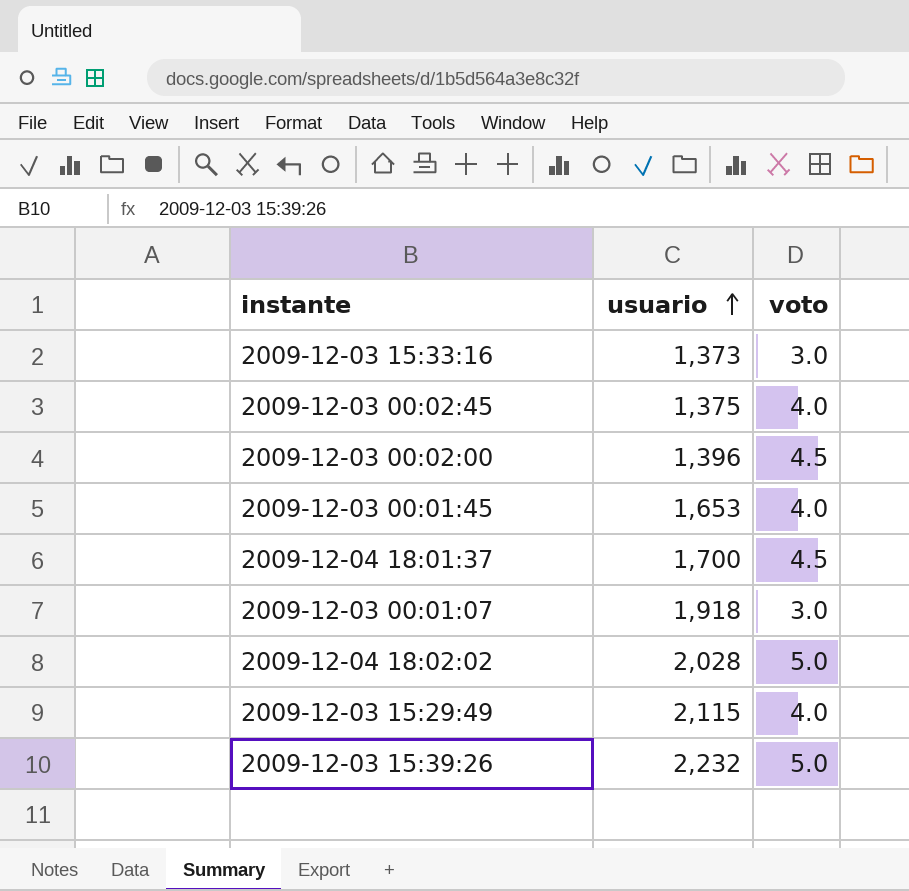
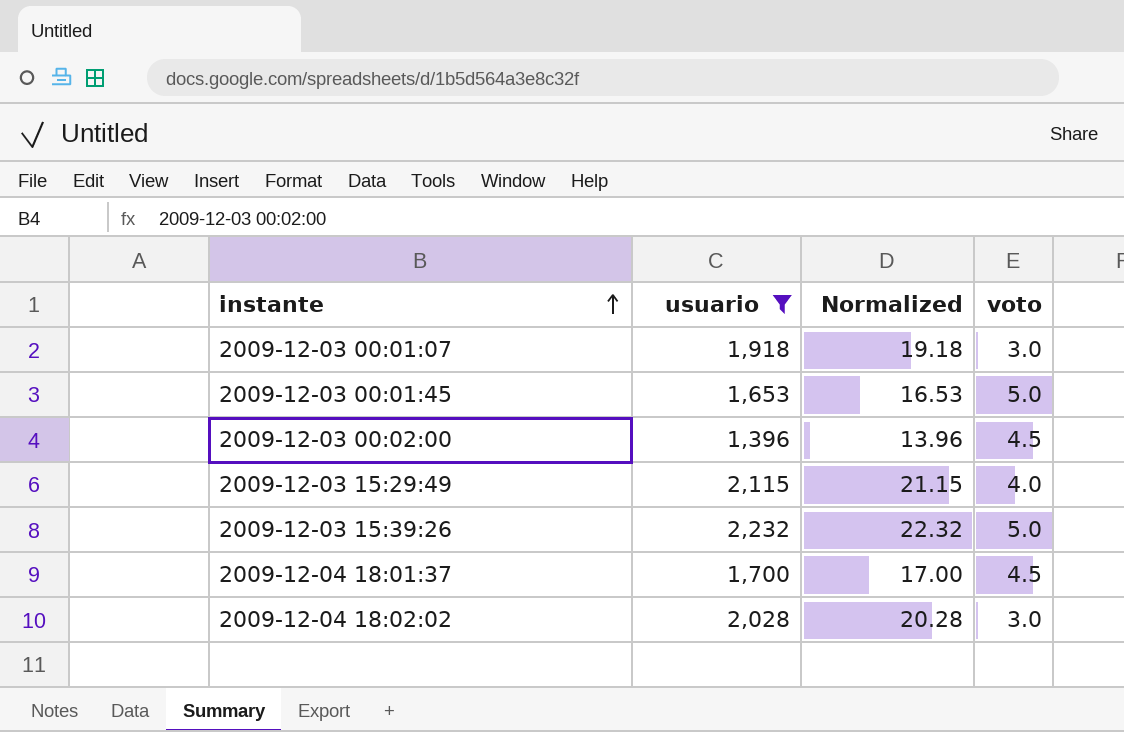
filter: none -> usuario >= 1,396
row order: usuario ascending -> instante ascending
column Normalized | formula: none -> [usuario] * 0.01
2009-12-03 00:01:45 | voto: 4.0 -> 5.0
2009-12-04 18:02:02 | voto: 5.0 -> 3.0

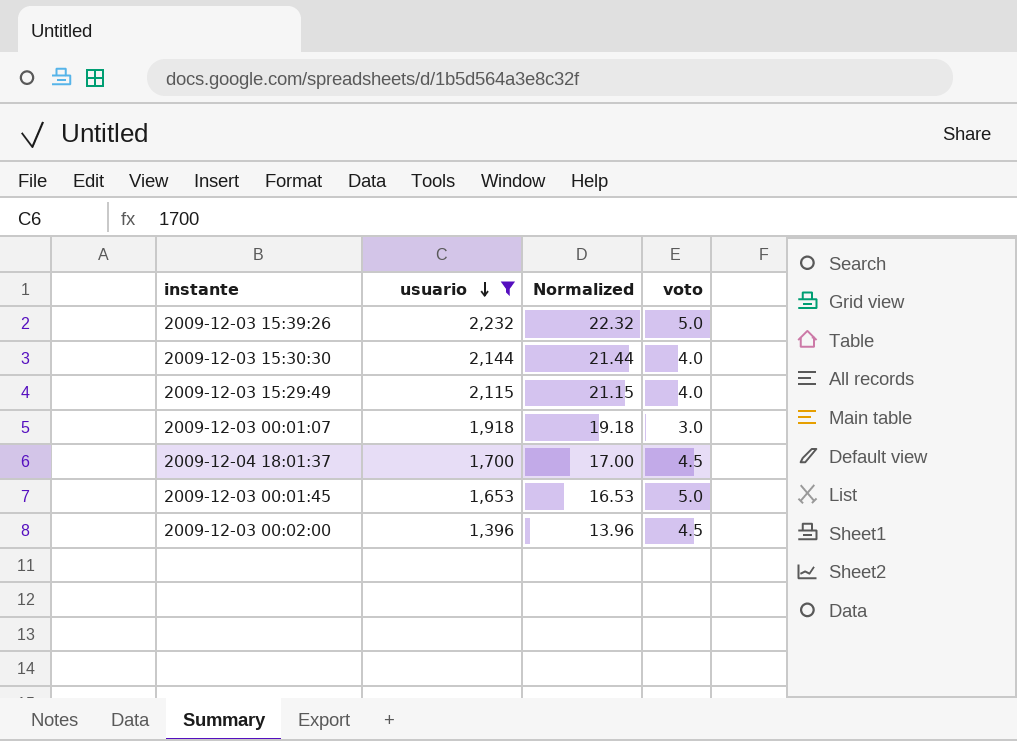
row order: instante ascending -> usuario descending
row 2009-12-04 18:02:02: 2,028 | 20.28 | 3.0 -> none
row 2009-12-03 15:30:30: none -> 2,144 | 21.44 | 4.0

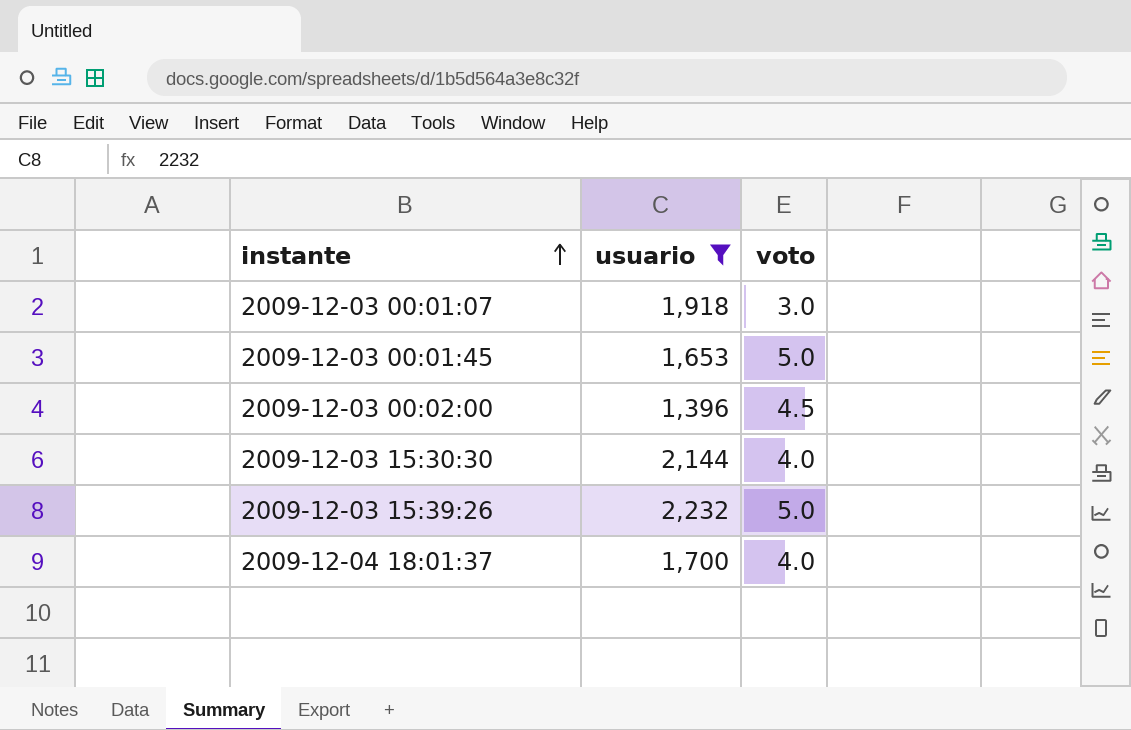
row order: usuario descending -> instante ascending
column Normalized | formula: [usuario] * 0.01 -> none
row 2009-12-03 15:29:49: 2,115 | 21.15 | 4.0 -> none
2009-12-04 18:01:37 | voto: 4.5 -> 4.0

